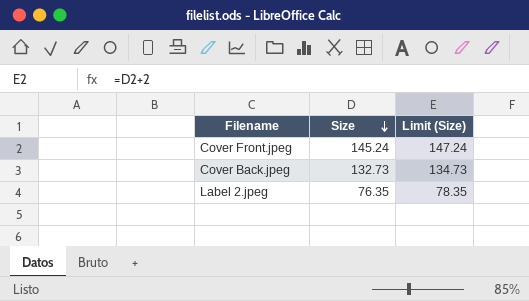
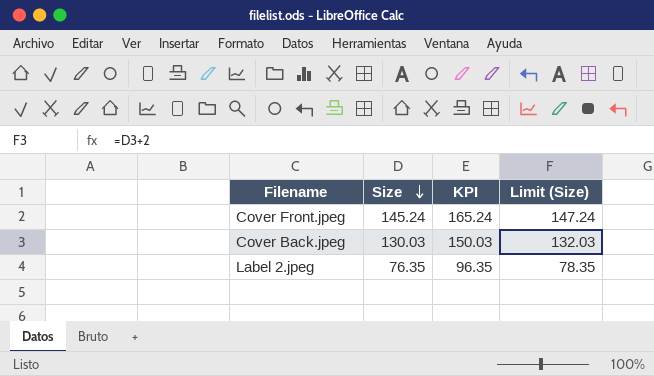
column KPI | formula: none -> [Size] + 20
Cover Back.jpeg | Size: 132.73 -> 130.03
Cover Back.jpeg | Limit (Size): 134.73 -> 132.03

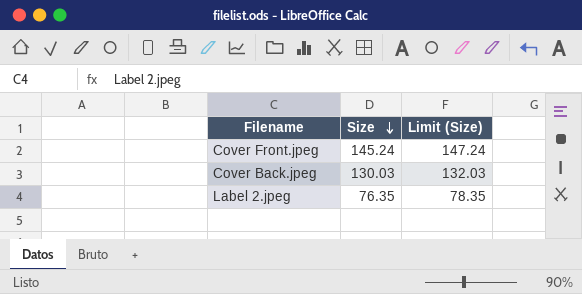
column KPI | formula: [Size] + 20 -> none

